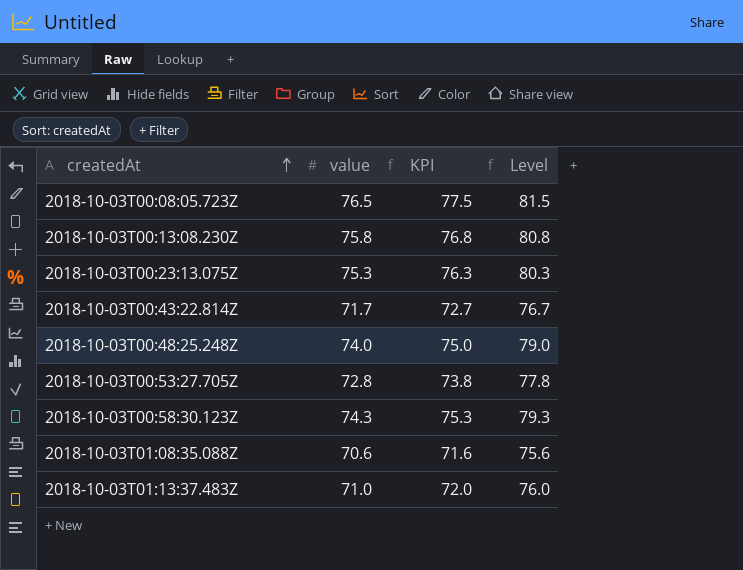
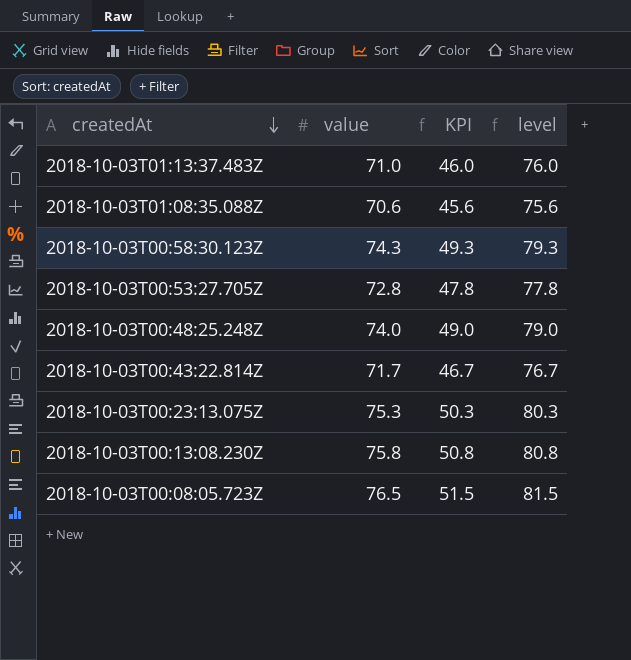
row order: createdAt ascending -> createdAt descending
column KPI | formula: [value] + 1 -> [value] - 25
column name: Level -> level

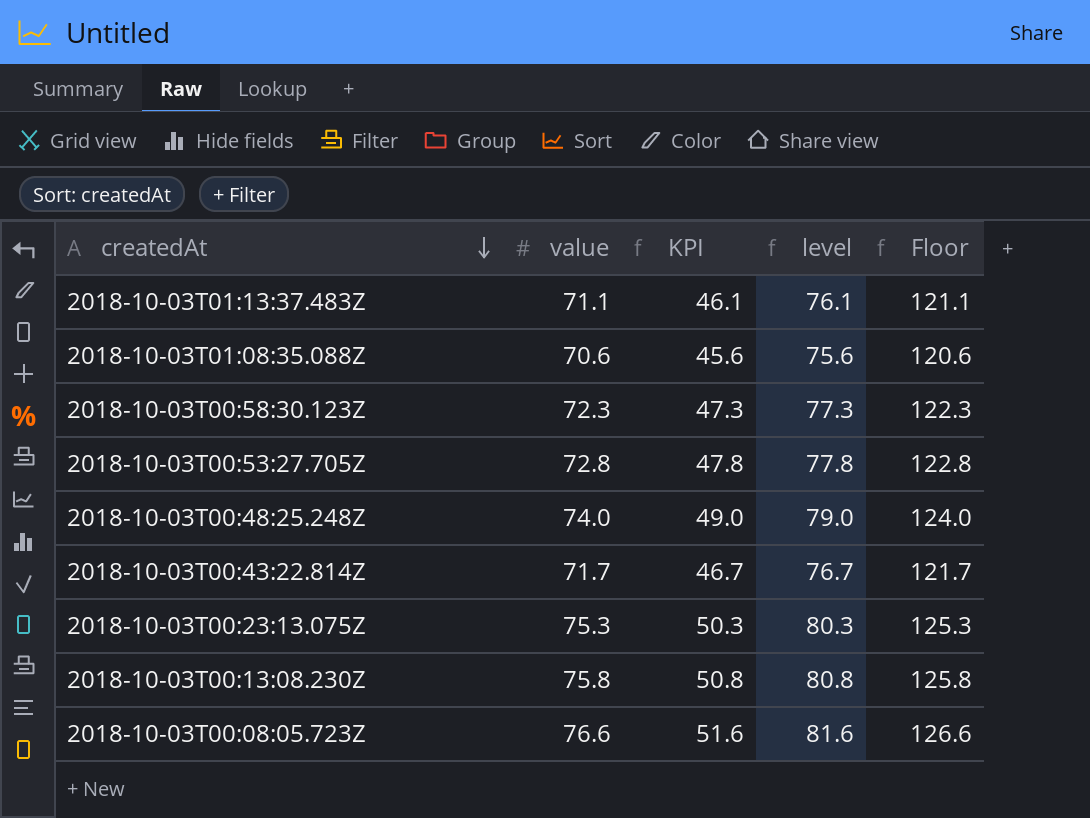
column Floor | formula: none -> [value] + 50
2018-10-03T01:13:37.483Z | value: 71.0 -> 71.1
2018-10-03T01:13:37.483Z | KPI: 46.0 -> 46.1
2018-10-03T01:13:37.483Z | level: 76.0 -> 76.1
2018-10-03T00:58:30.123Z | value: 74.3 -> 72.3
2018-10-03T00:58:30.123Z | KPI: 49.3 -> 47.3
2018-10-03T00:58:30.123Z | level: 79.3 -> 77.3
2018-10-03T00:08:05.723Z | value: 76.5 -> 76.6
2018-10-03T00:08:05.723Z | KPI: 51.5 -> 51.6
2018-10-03T00:08:05.723Z | level: 81.5 -> 81.6

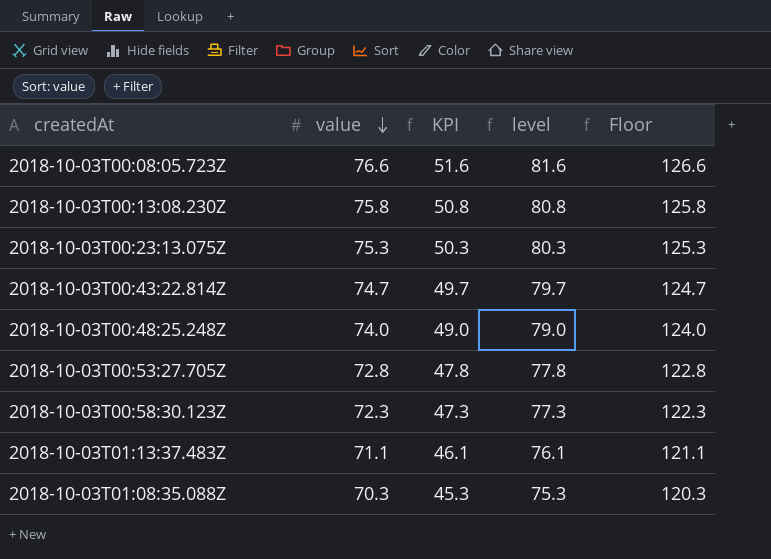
row order: createdAt descending -> value descending
2018-10-03T00:43:22.814Z | value: 71.7 -> 74.7
2018-10-03T00:43:22.814Z | KPI: 46.7 -> 49.7
2018-10-03T00:43:22.814Z | level: 76.7 -> 79.7
2018-10-03T00:43:22.814Z | Floor: 121.7 -> 124.7
2018-10-03T01:08:35.088Z | value: 70.6 -> 70.3
2018-10-03T01:08:35.088Z | KPI: 45.6 -> 45.3
2018-10-03T01:08:35.088Z | level: 75.6 -> 75.3
2018-10-03T01:08:35.088Z | Floor: 120.6 -> 120.3

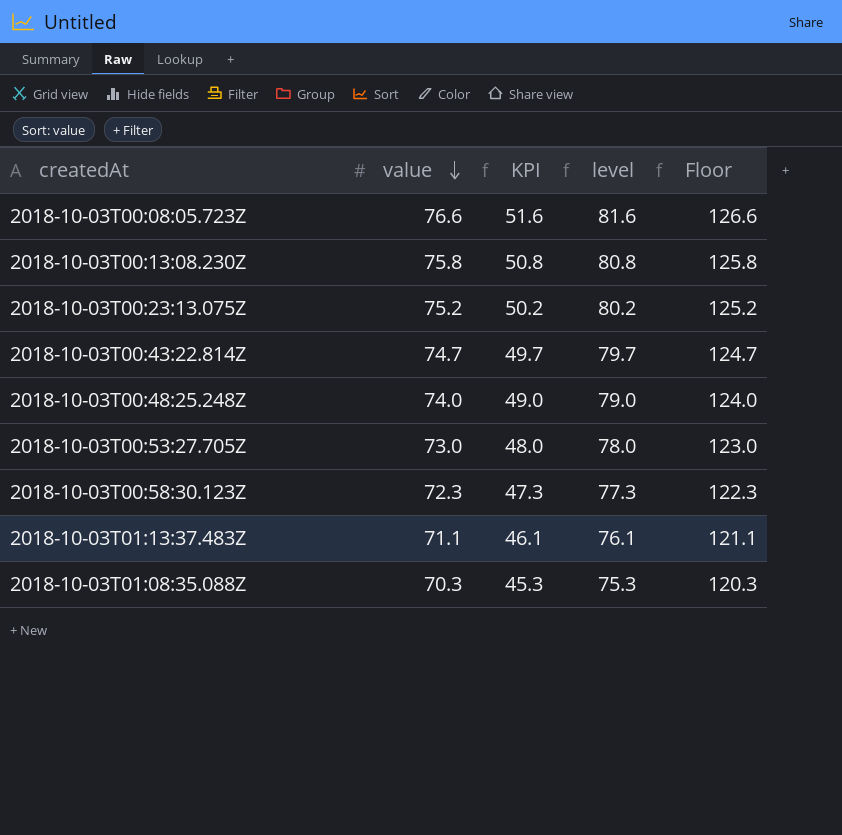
2018-10-03T00:23:13.075Z | value: 75.3 -> 75.2
2018-10-03T00:23:13.075Z | KPI: 50.3 -> 50.2
2018-10-03T00:23:13.075Z | level: 80.3 -> 80.2
2018-10-03T00:23:13.075Z | Floor: 125.3 -> 125.2
2018-10-03T00:53:27.705Z | value: 72.8 -> 73.0
2018-10-03T00:53:27.705Z | KPI: 47.8 -> 48.0
2018-10-03T00:53:27.705Z | level: 77.8 -> 78.0
2018-10-03T00:53:27.705Z | Floor: 122.8 -> 123.0

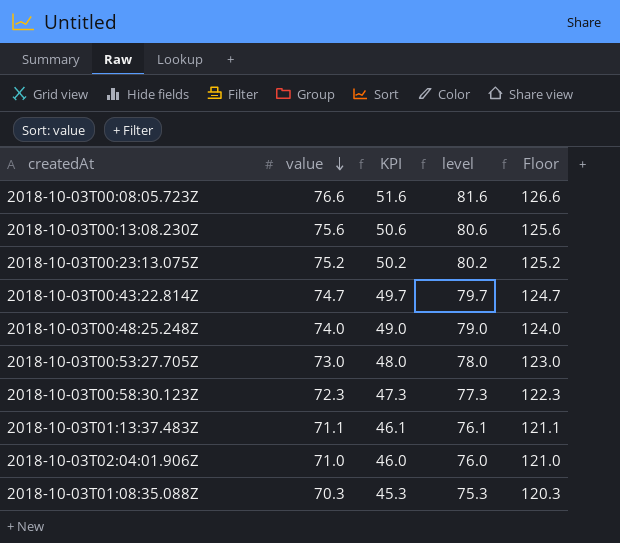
2018-10-03T00:13:08.230Z | value: 75.8 -> 75.6
2018-10-03T00:13:08.230Z | KPI: 50.8 -> 50.6
2018-10-03T00:13:08.230Z | level: 80.8 -> 80.6
2018-10-03T00:13:08.230Z | Floor: 125.8 -> 125.6
row 2018-10-03T02:04:01.906Z: none -> 71.0 | 46.0 | 76.0 | 121.0

